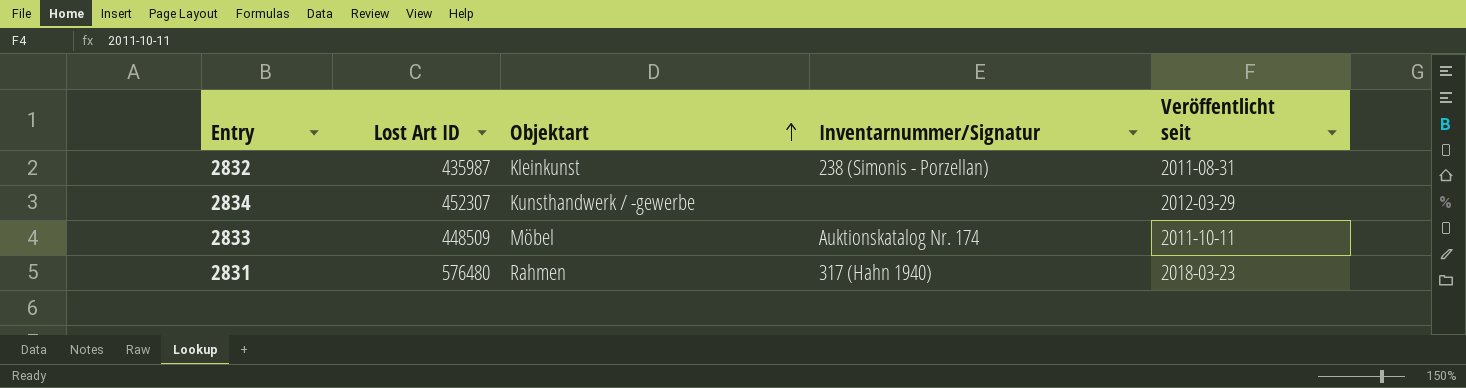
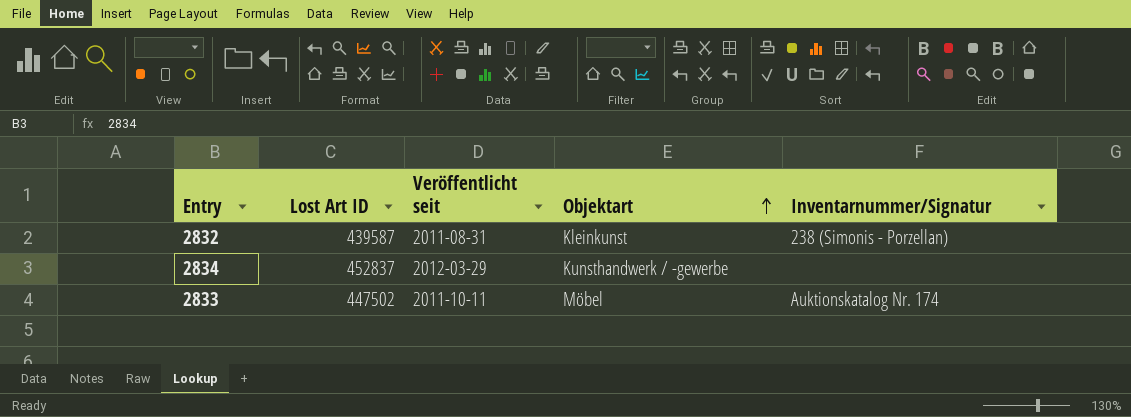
column Veröffentlicht seit | position: 5 -> 3
row 2831: 576480 | Rahmen | 317 (Hahn 1940) | 2018-03-23 -> none
2832 | Lost Art ID: 435987 -> 439587
2834 | Lost Art ID: 452307 -> 452837
2833 | Lost Art ID: 448509 -> 447502

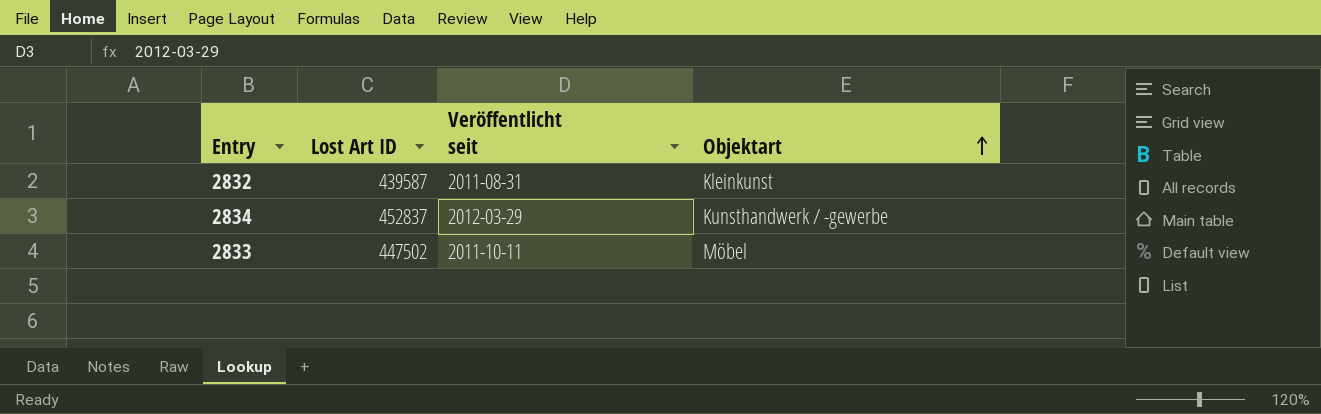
column Inventarnummer/Signatur | position: 5 -> none

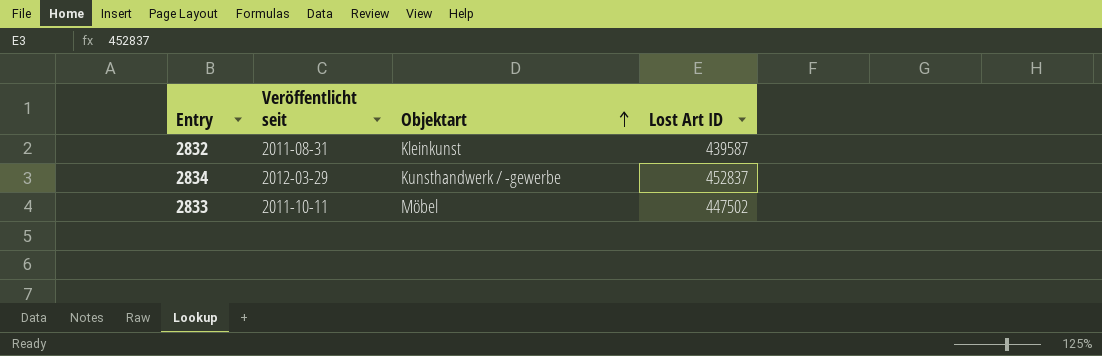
column Lost Art ID | position: 2 -> 4

